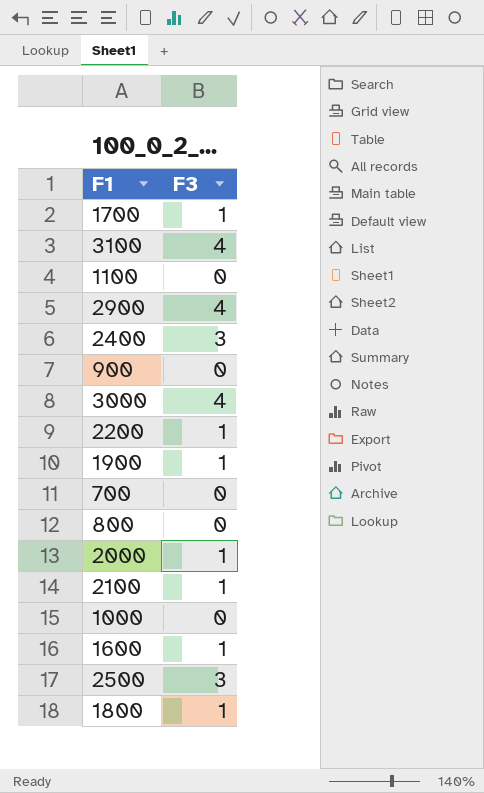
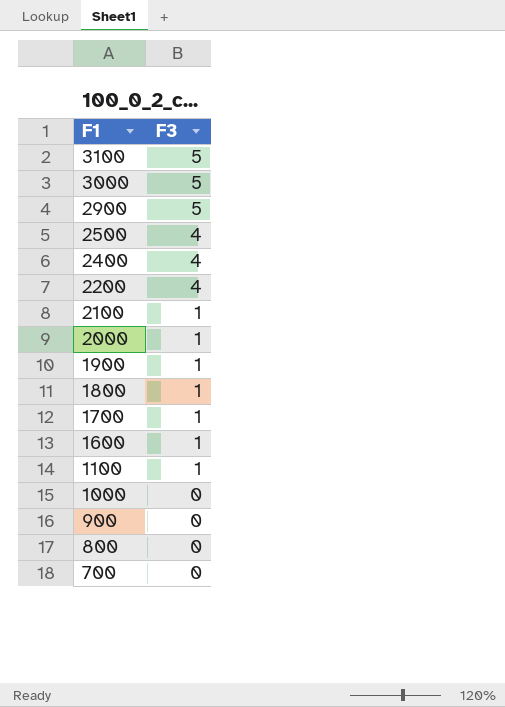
row order: none -> F1 descending
3100 | F3: 4 -> 5
3000 | F3: 4 -> 5
2900 | F3: 4 -> 5
2500 | F3: 3 -> 4
2400 | F3: 3 -> 4
2200 | F3: 1 -> 4
1100 | F3: 0 -> 1

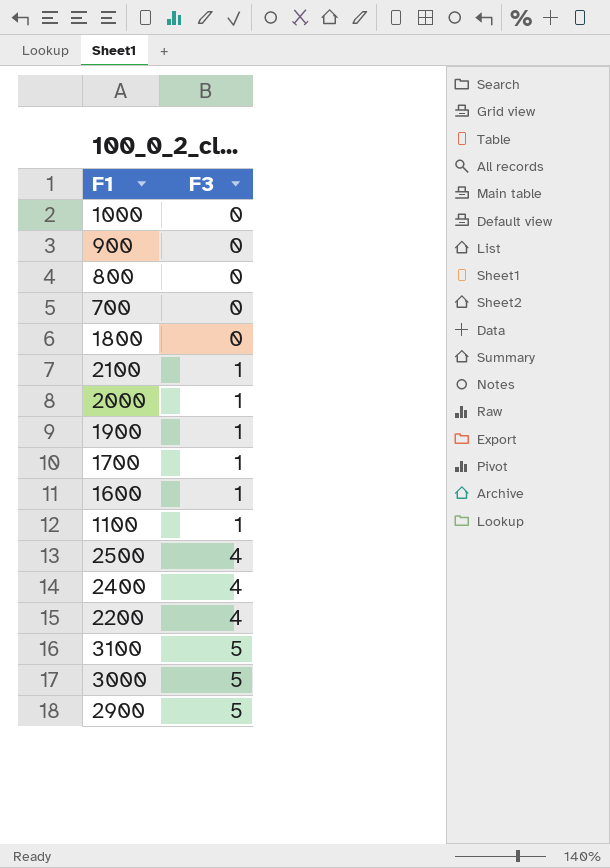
row order: F1 descending -> F3 ascending
1800 | F3: 1 -> 0

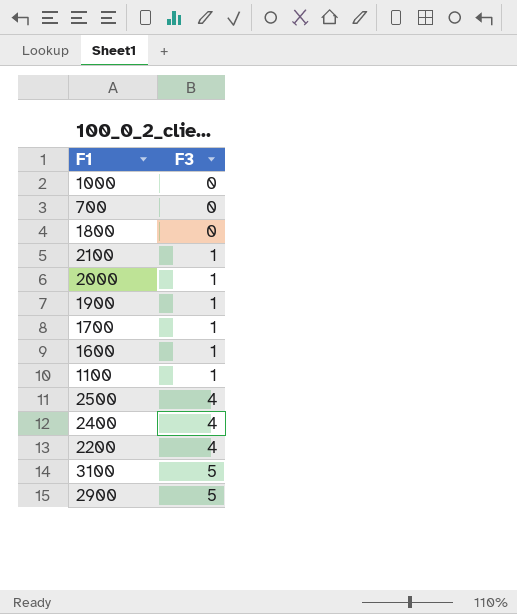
row 900: 0 -> none
row 800: 0 -> none
row 3000: 5 -> none

